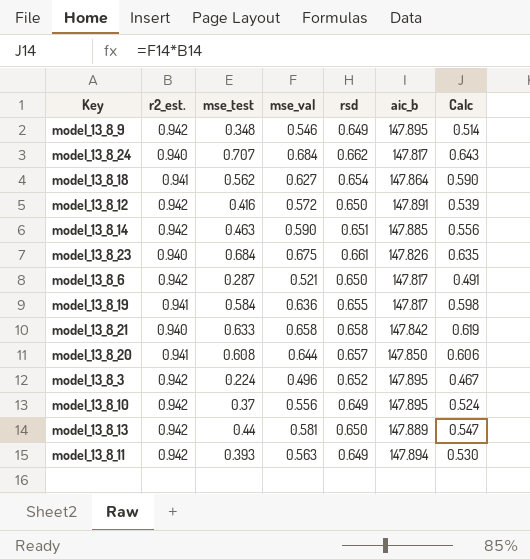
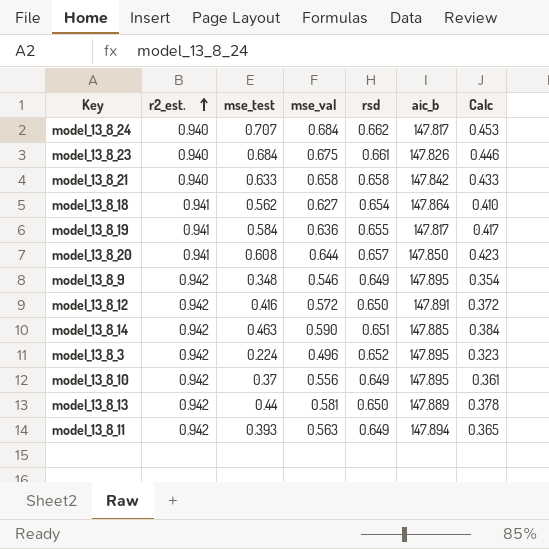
row order: none -> r2_est. ascending
column Calc | formula: [r2_est.] * [mse_val] -> [mse_val] * [rsd]
row model_13_8_6: 0.942 | 0.287 | 0.521 | 0.650 | 147.817 | 0.491 -> none

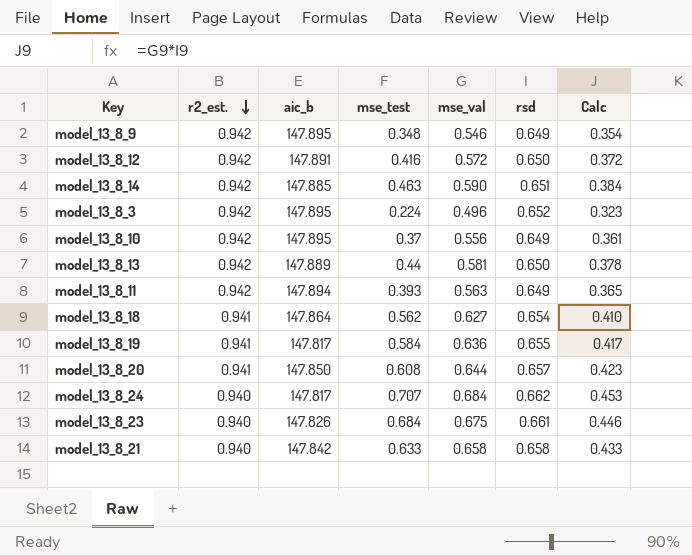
row order: r2_est. ascending -> r2_est. descending
column aic_b | position: 6 -> 3

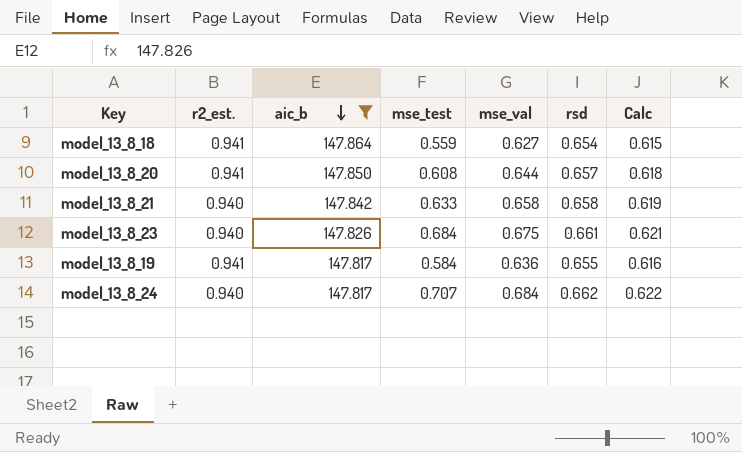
filter: none -> aic_b <= 147.864
row order: r2_est. descending -> aic_b descending
column Calc | formula: [mse_val] * [rsd] -> [r2_est.] * [rsd]
model_13_8_18 | mse_test: 0.562 -> 0.559

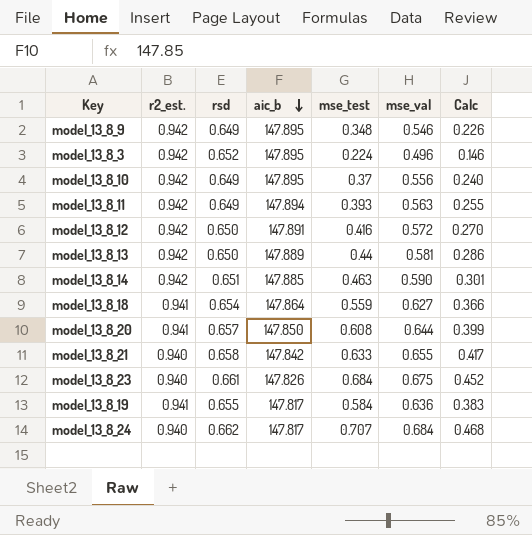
filter: aic_b <= 147.864 -> none
column rsd | position: 6 -> 3
column Calc | formula: [r2_est.] * [rsd] -> [rsd] * [mse_test]
model_13_8_21 | mse_val: 0.658 -> 0.655

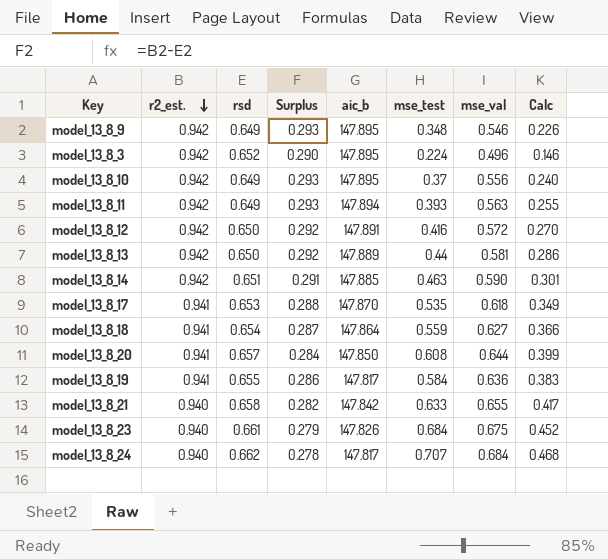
row order: aic_b descending -> r2_est. descending
column Surplus | formula: none -> [r2_est.] - [rsd]
row model_13_8_17: none -> 0.941 | 0.653 | 0.288 | 147.870 | 0.535 | 0.618 | 0.349

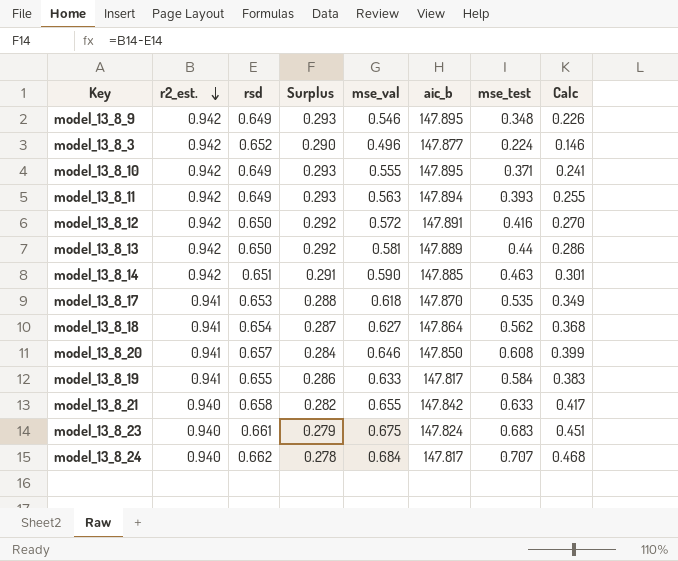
column mse_val | position: 7 -> 5
model_13_8_3 | aic_b: 147.895 -> 147.877
model_13_8_10 | mse_val: 0.556 -> 0.555
model_13_8_10 | mse_test: 0.37 -> 0.371
model_13_8_10 | Calc: 0.240 -> 0.241
model_13_8_18 | mse_test: 0.559 -> 0.562
model_13_8_18 | Calc: 0.366 -> 0.368
model_13_8_20 | mse_val: 0.644 -> 0.646
model_13_8_19 | mse_val: 0.636 -> 0.633
model_13_8_23 | aic_b: 147.826 -> 147.824
model_13_8_23 | mse_test: 0.684 -> 0.683
model_13_8_23 | Calc: 0.452 -> 0.451

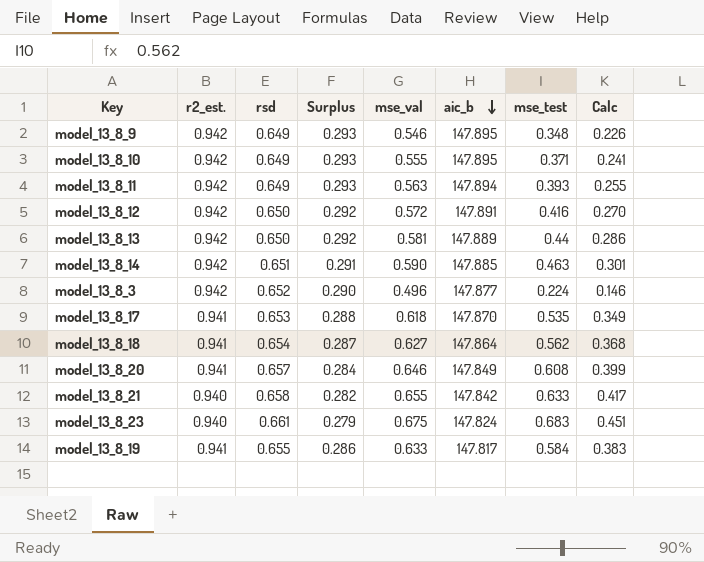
row order: r2_est. descending -> aic_b descending
row model_13_8_24: 0.940 | 0.662 | 0.278 | 0.684 | 147.817 | 0.707 | 0.468 -> none
model_13_8_20 | aic_b: 147.850 -> 147.849

